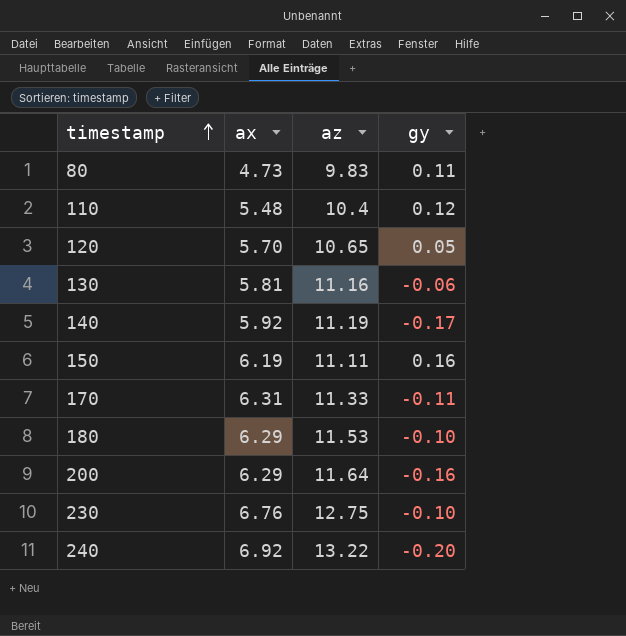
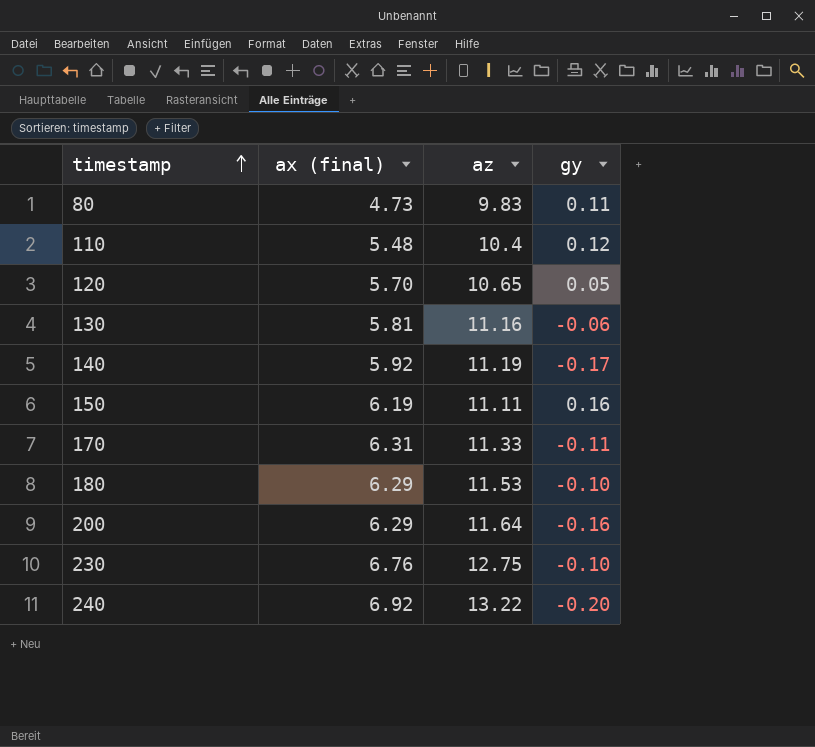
column name: ax -> ax (final)

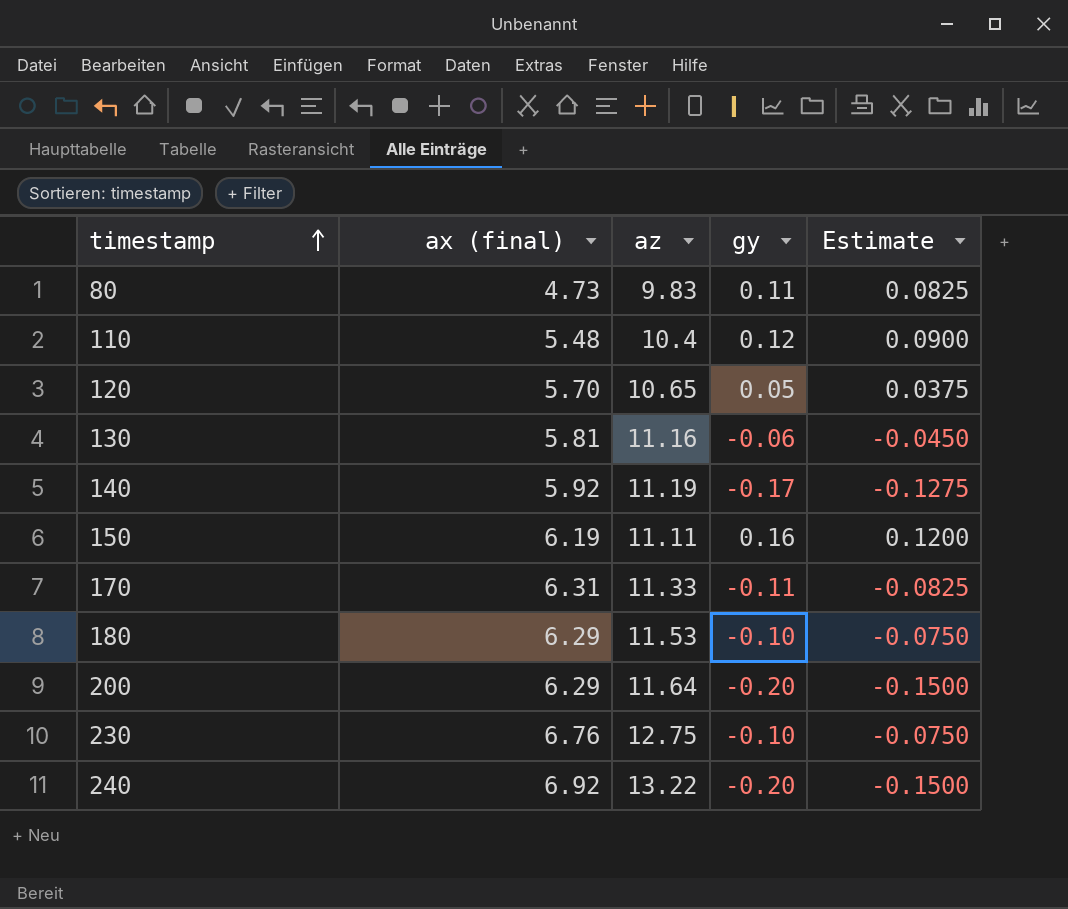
column Estimate | formula: none -> [gy] * 0.75
200 | gy: -0.16 -> -0.20

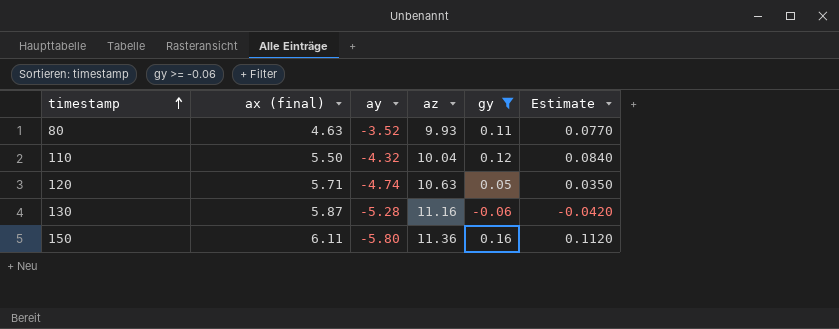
filter: none -> gy >= -0.06
column ay | position: none -> 3
column Estimate | formula: [gy] * 0.75 -> [gy] * 0.7
80 | ax (final): 4.73 -> 4.63
80 | az: 9.83 -> 9.93
110 | ax (final): 5.48 -> 5.50
110 | az: 10.4 -> 10.04
120 | ax (final): 5.70 -> 5.71
120 | az: 10.65 -> 10.63
130 | ax (final): 5.81 -> 5.87
150 | ax (final): 6.19 -> 6.11
150 | az: 11.11 -> 11.36

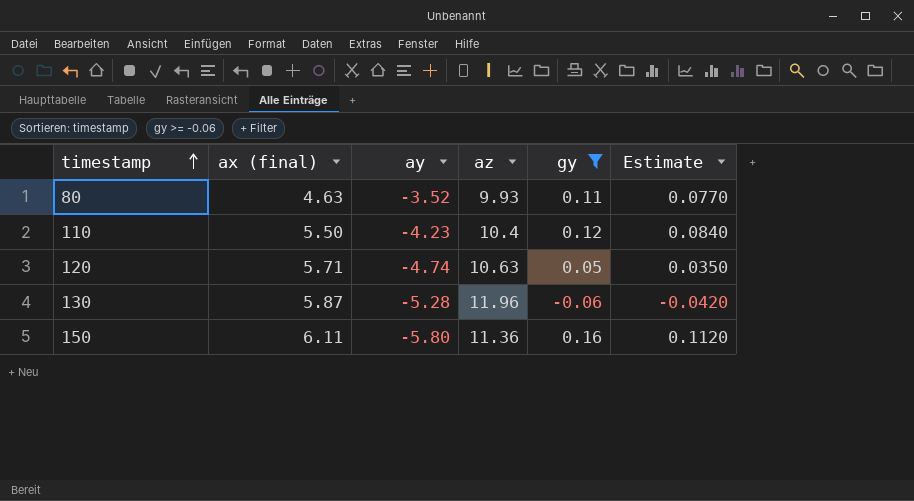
110 | ay: -4.32 -> -4.23
110 | az: 10.04 -> 10.4
130 | az: 11.16 -> 11.96

